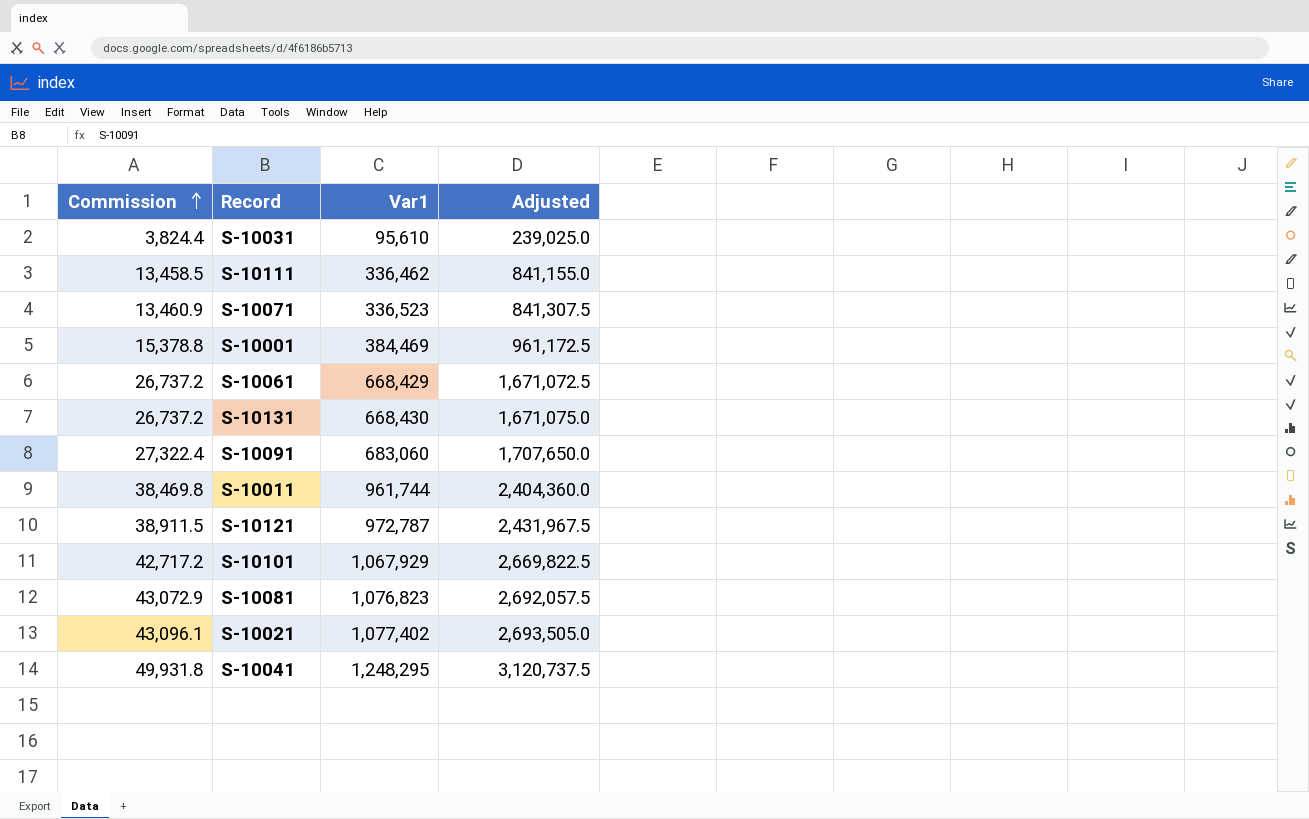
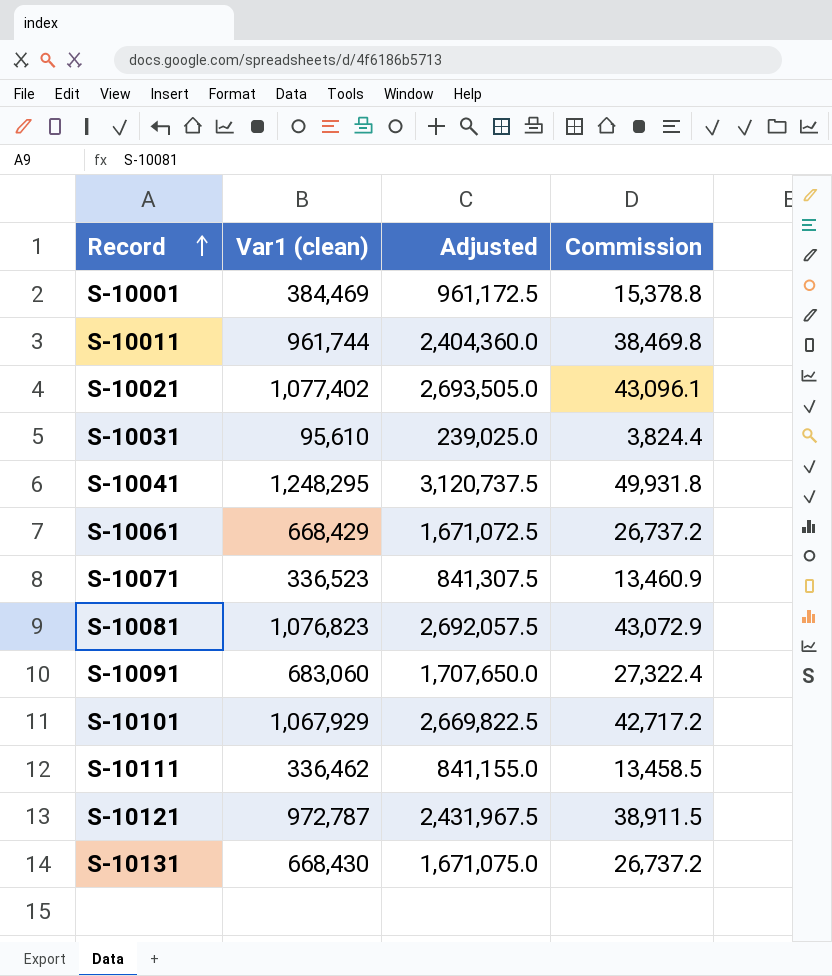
row order: Commission ascending -> Record ascending
column name: Var1 -> Var1 (clean)
column Commission | position: 1 -> 4

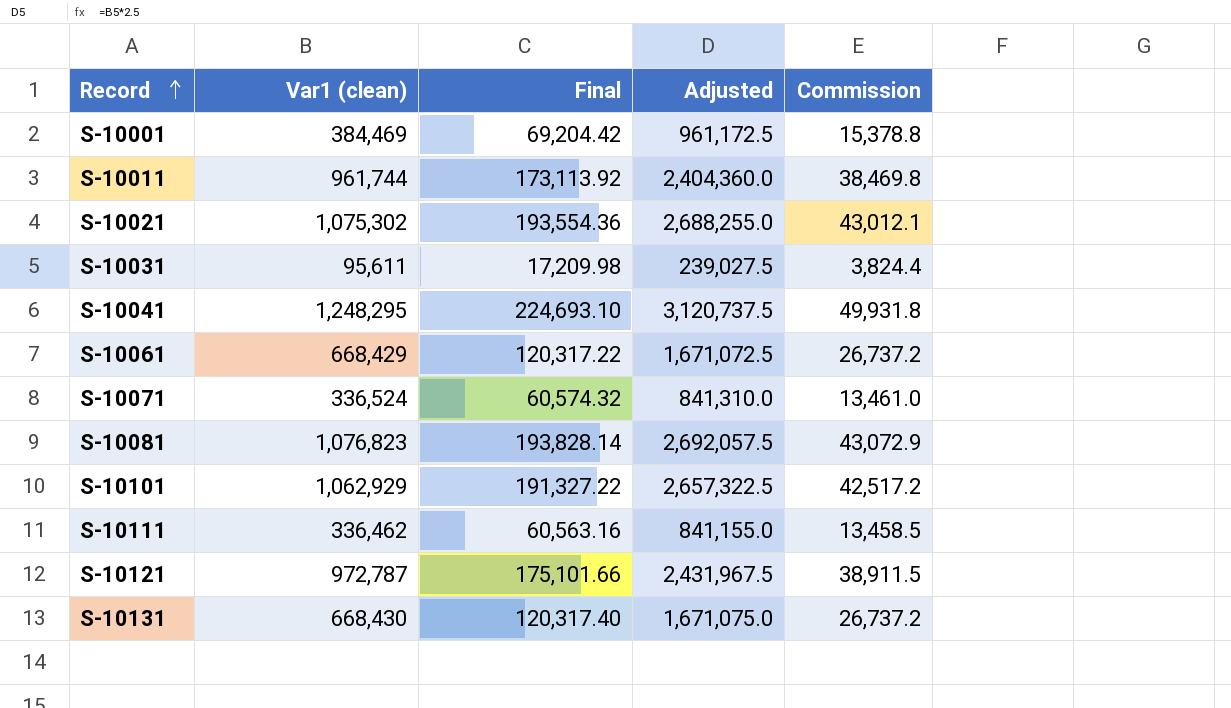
column Final | formula: none -> [Var1 (clean)] * 0.18
row S-10091: 683,060 | 1,707,650.0 | 27,322.4 -> none
S-10021 | Var1 (clean): 1,077,402 -> 1,075,302
S-10021 | Adjusted: 2,693,505.0 -> 2,688,255.0
S-10021 | Commission: 43,096.1 -> 43,012.1
S-10031 | Var1 (clean): 95,610 -> 95,611
S-10031 | Adjusted: 239,025.0 -> 239,027.5
S-10071 | Var1 (clean): 336,523 -> 336,524
S-10071 | Adjusted: 841,307.5 -> 841,310.0
S-10071 | Commission: 13,460.9 -> 13,461.0
S-10101 | Var1 (clean): 1,067,929 -> 1,062,929
S-10101 | Adjusted: 2,669,822.5 -> 2,657,322.5
S-10101 | Commission: 42,717.2 -> 42,517.2

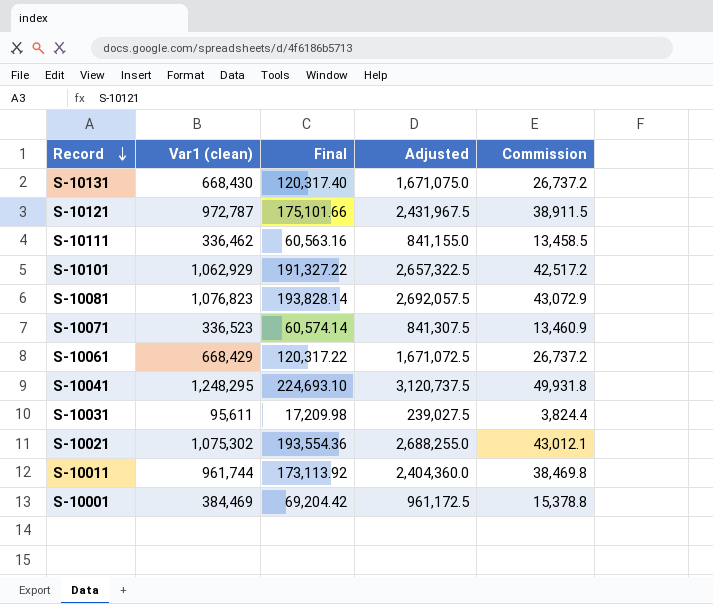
row order: Record ascending -> Record descending
S-10071 | Var1 (clean): 336,524 -> 336,523
S-10071 | Final: 60,574.32 -> 60,574.14
S-10071 | Adjusted: 841,310.0 -> 841,307.5
S-10071 | Commission: 13,461.0 -> 13,460.9

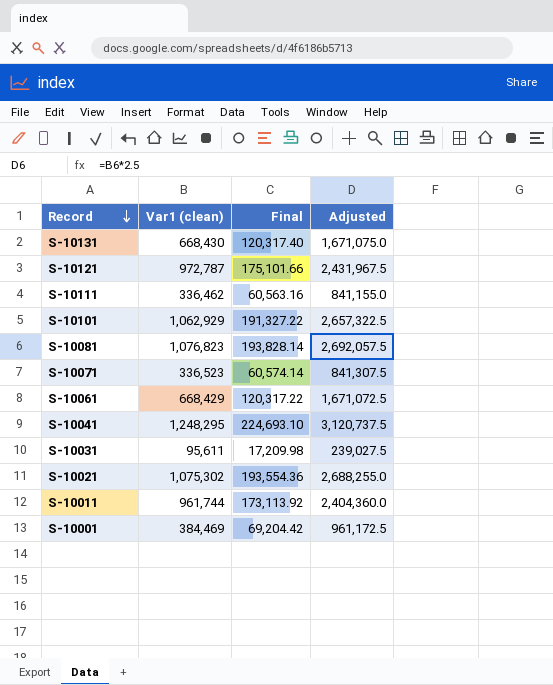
column Commission | formula: [Var1 (clean)] * 0.04 -> none

